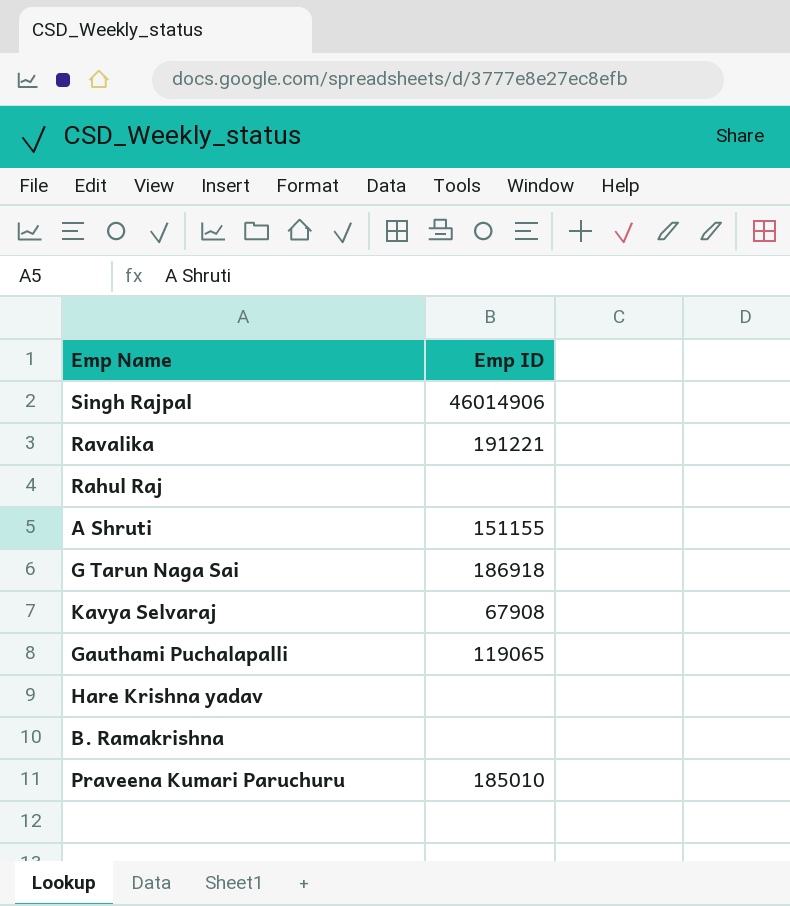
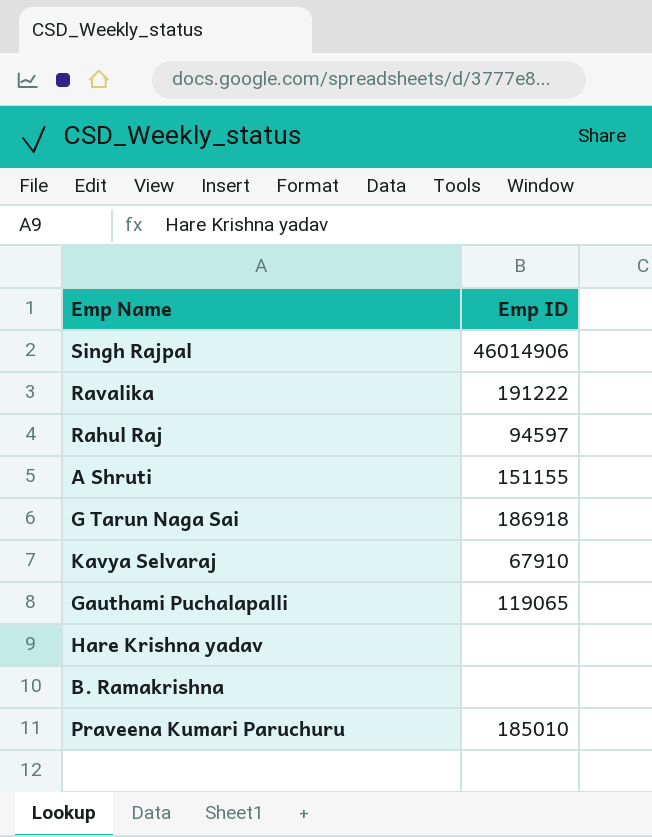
Ravalika | Emp ID: 191221 -> 191222
Rahul Raj | Emp ID: none -> 94597
Kavya Selvaraj | Emp ID: 67908 -> 67910

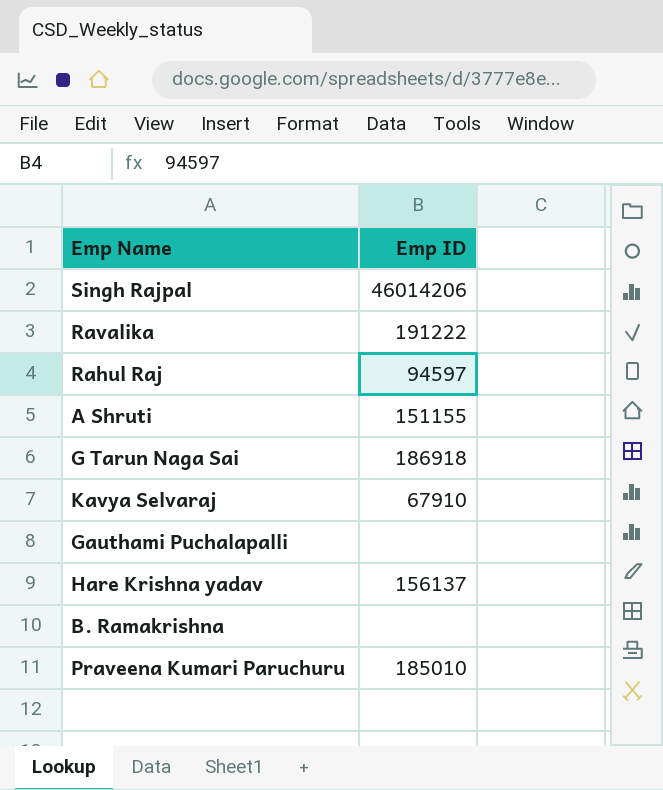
Singh Rajpal | Emp ID: 46014906 -> 46014206
Gauthami Puchalapalli | Emp ID: 119065 -> none
Hare Krishna yadav | Emp ID: none -> 156137

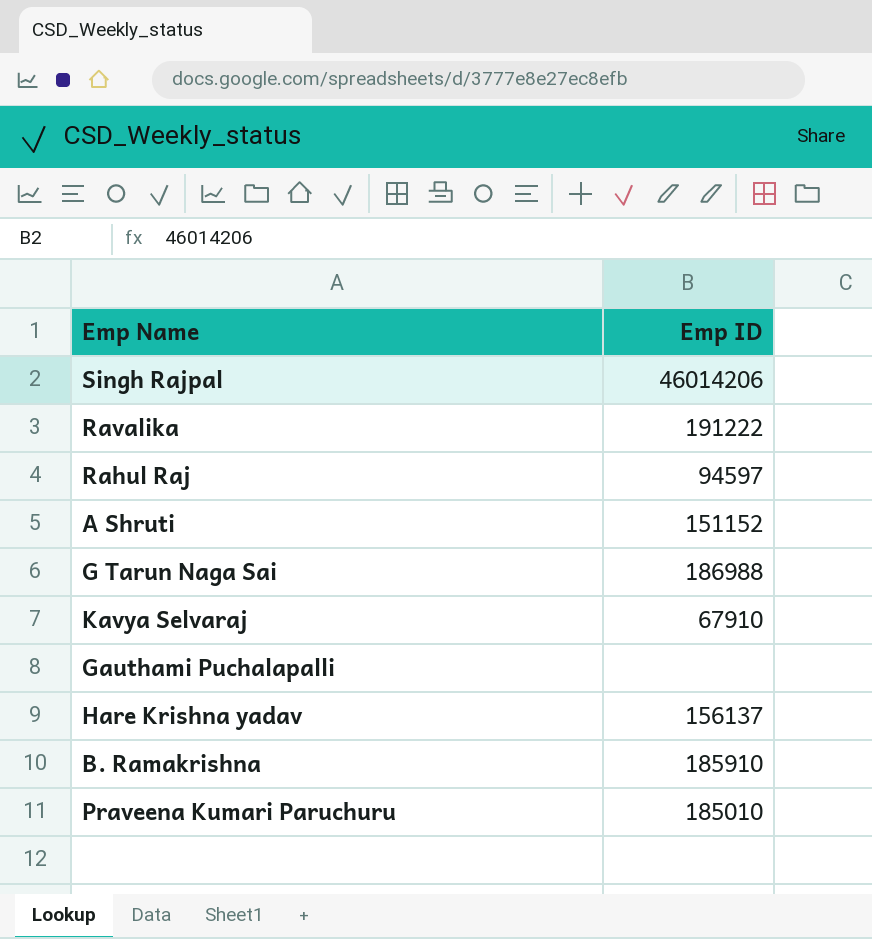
A Shruti | Emp ID: 151155 -> 151152
G Tarun Naga Sai | Emp ID: 186918 -> 186988
B. Ramakrishna | Emp ID: none -> 185910

